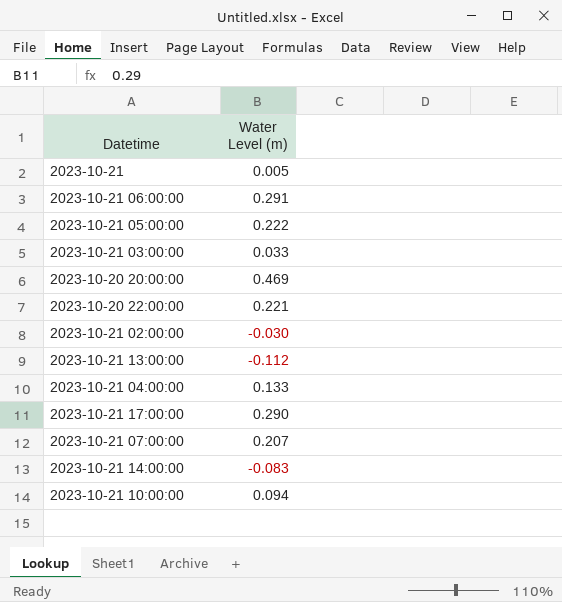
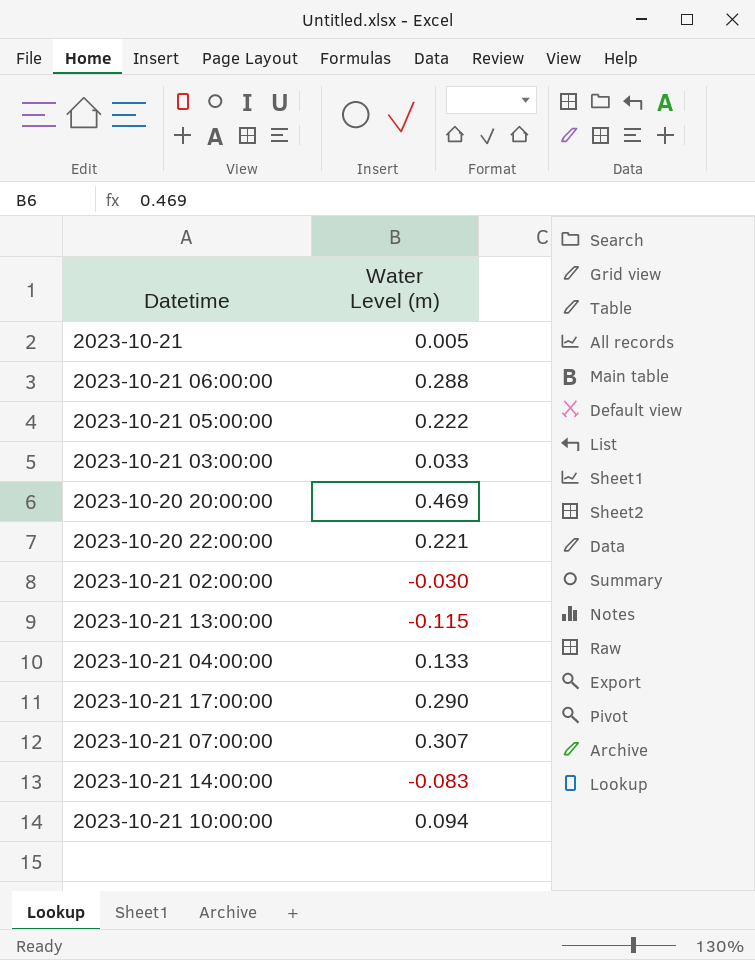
2023-10-21 06:00:00 | Water Level (m): 0.291 -> 0.288
2023-10-21 13:00:00 | Water Level (m): -0.112 -> -0.115
2023-10-21 07:00:00 | Water Level (m): 0.207 -> 0.307

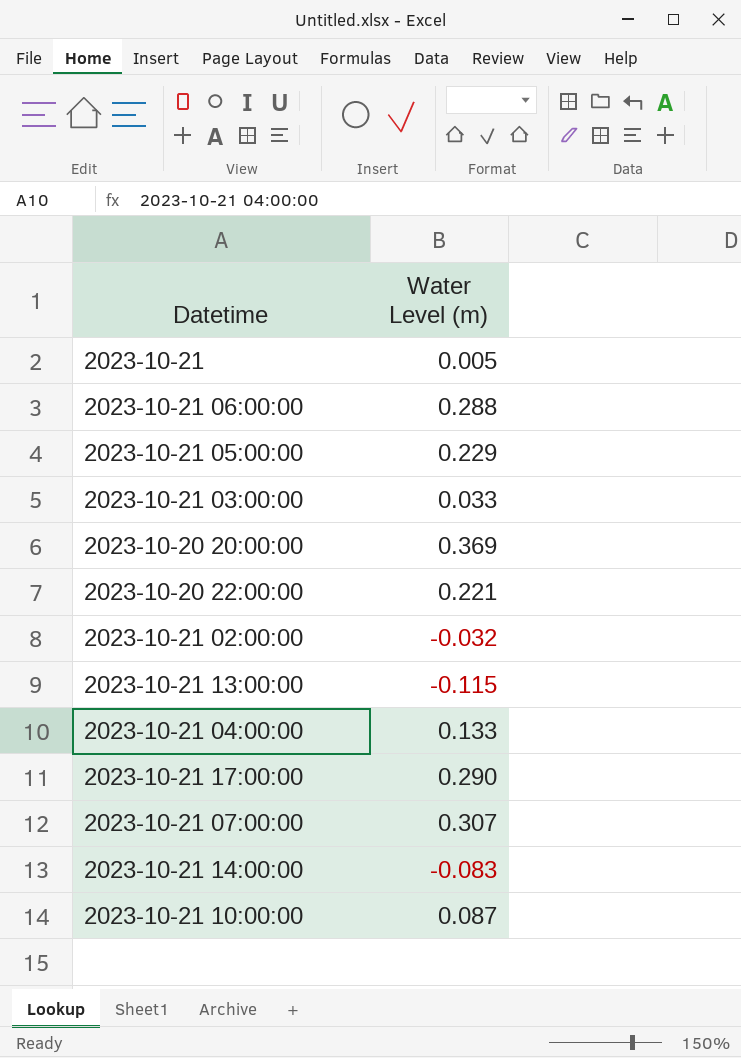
2023-10-21 05:00:00 | Water Level (m): 0.222 -> 0.229
2023-10-20 20:00:00 | Water Level (m): 0.469 -> 0.369
2023-10-21 02:00:00 | Water Level (m): -0.030 -> -0.032
2023-10-21 10:00:00 | Water Level (m): 0.094 -> 0.087

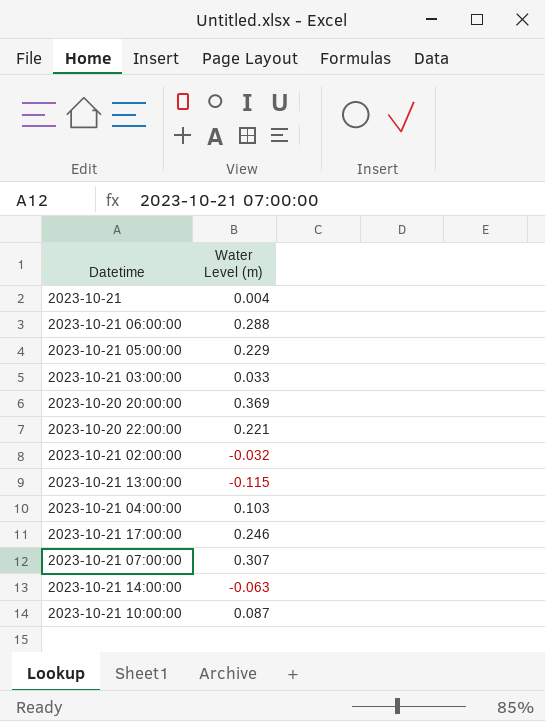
2023-10-21 | Water Level (m): 0.005 -> 0.004
2023-10-21 04:00:00 | Water Level (m): 0.133 -> 0.103
2023-10-21 17:00:00 | Water Level (m): 0.290 -> 0.246
2023-10-21 14:00:00 | Water Level (m): -0.083 -> -0.063

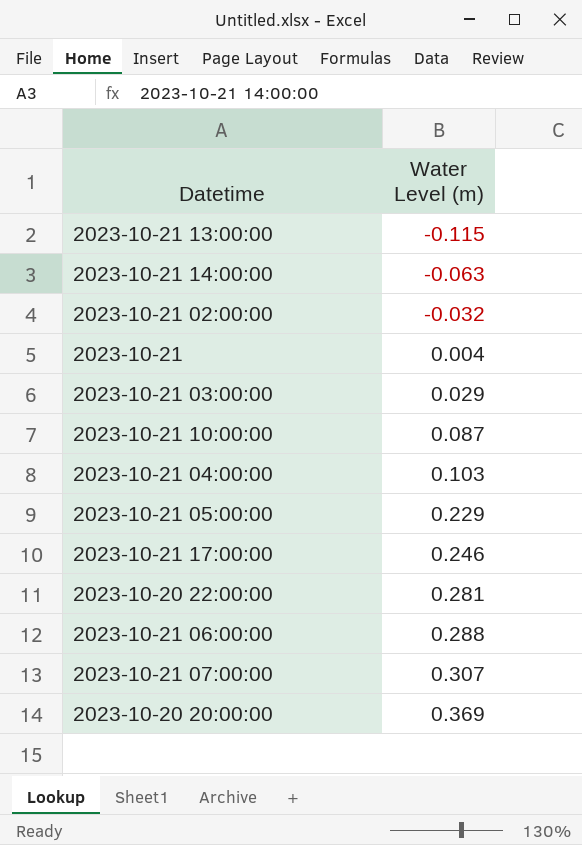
row order: none -> Water Level (m) ascending
2023-10-21 03:00:00 | Water Level (m): 0.033 -> 0.029
2023-10-20 22:00:00 | Water Level (m): 0.221 -> 0.281

